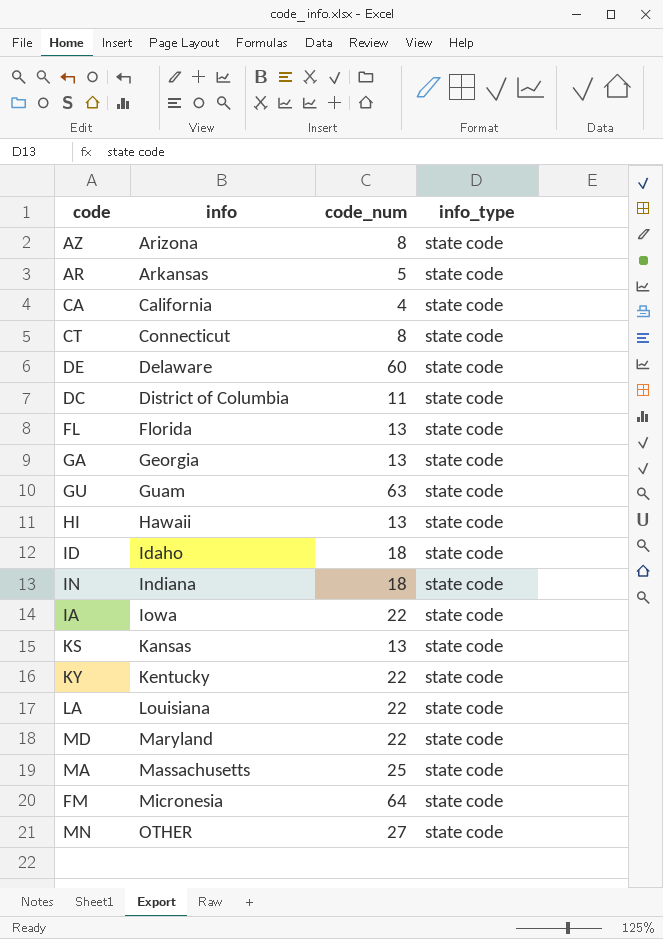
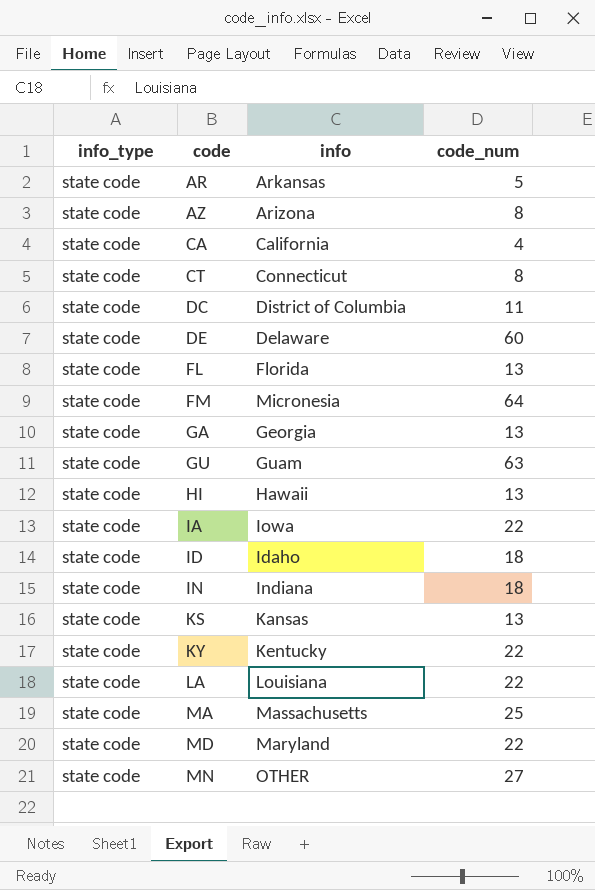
row order: info ascending -> code ascending
column info_type | position: 4 -> 1

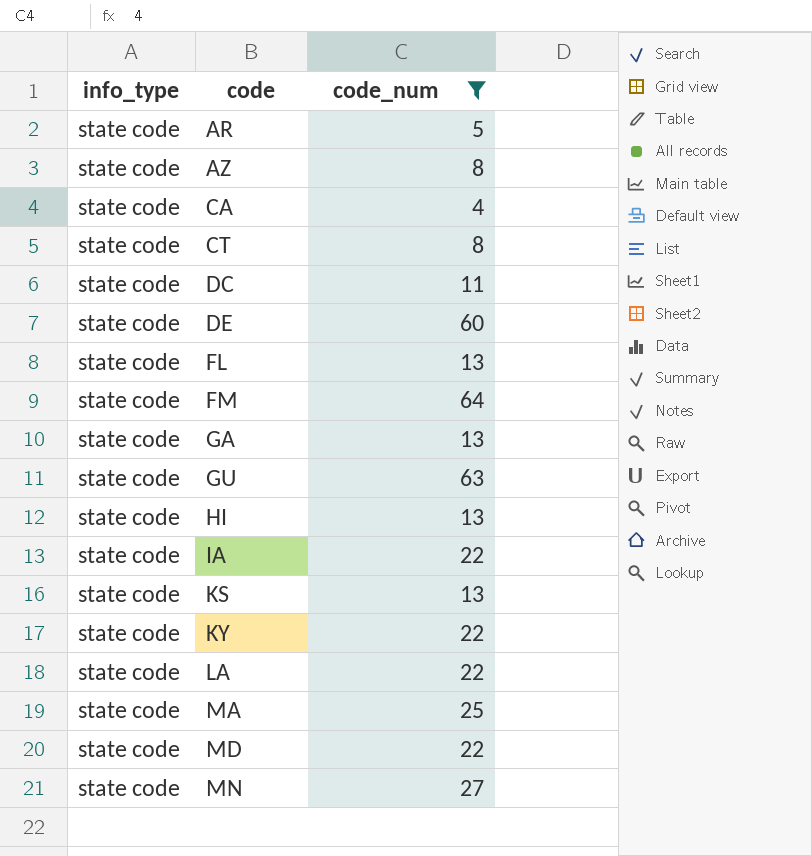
filter: none -> code_num != 18
column info | position: 3 -> none

